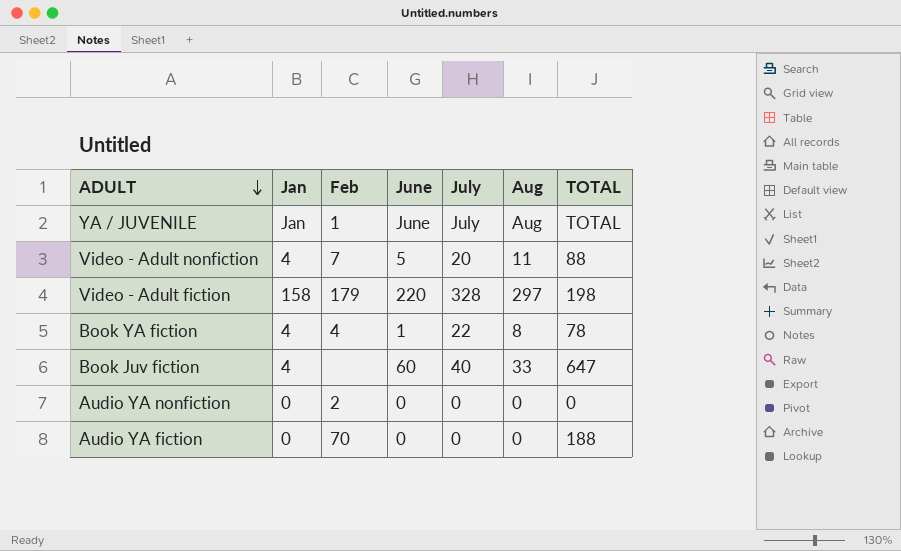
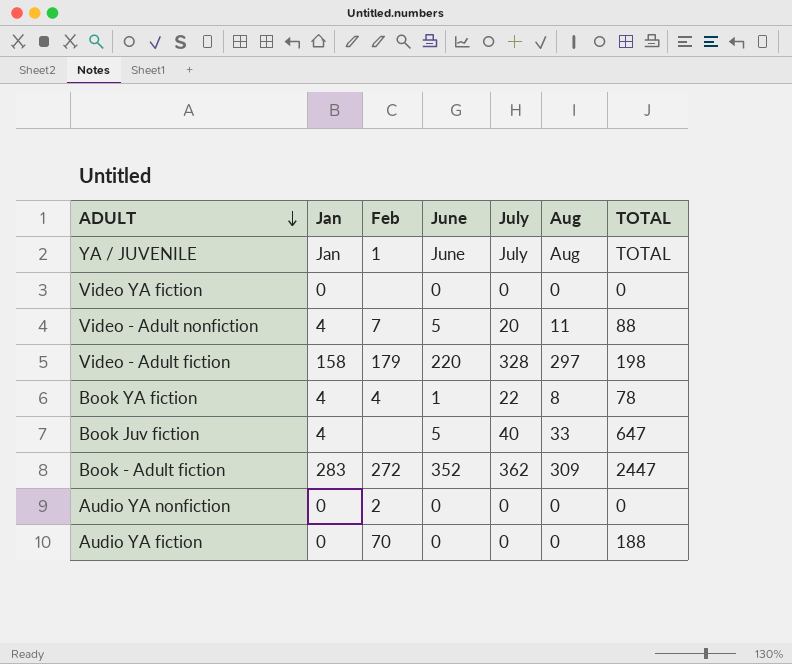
row Video YA fiction: none -> 0 | none | 0 | 0 | 0 | 0
Book Juv fiction | June: 60 -> 5
row Book - Adult fiction: none -> 283 | 272 | 352 | 362 | 309 | 2447

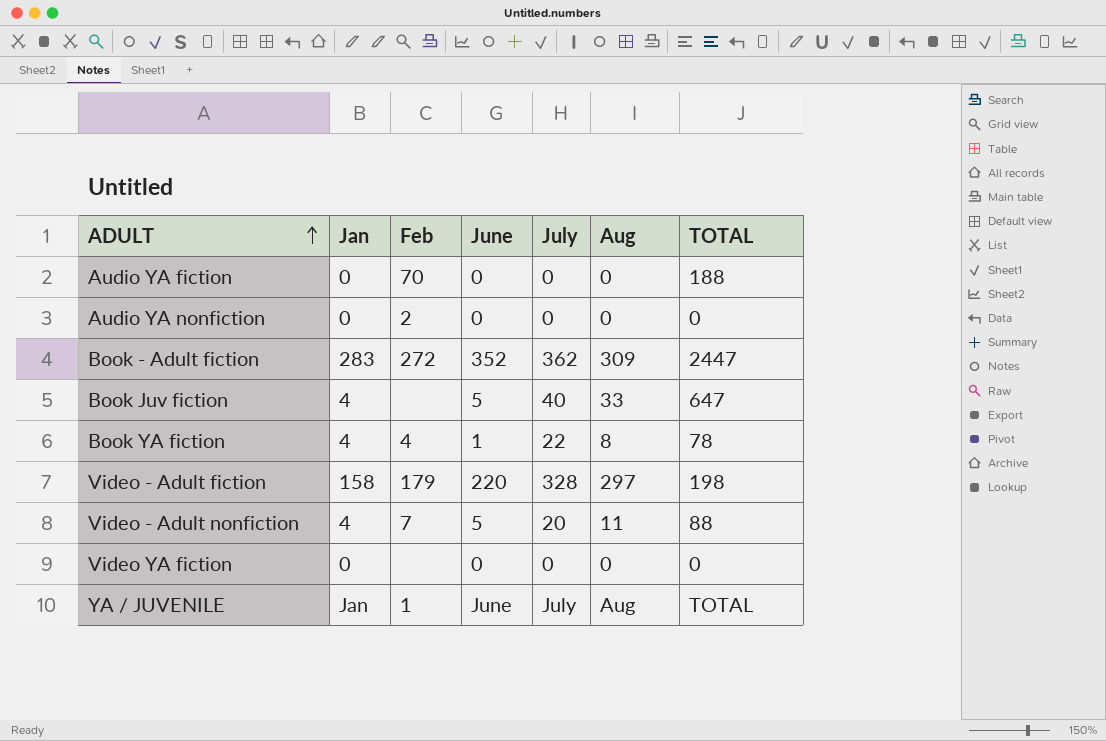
row order: ADULT descending -> ADULT ascending

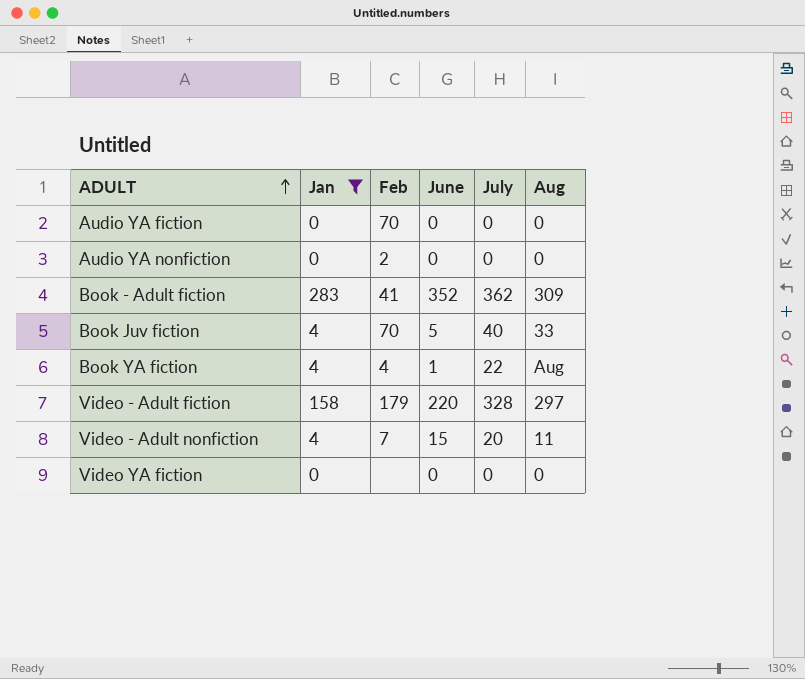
filter: none -> Jan != Jan
column TOTAL | position: 7 -> none
Book - Adult fiction | Feb: 272 -> 41
Book Juv fiction | Feb: none -> 70
Book YA fiction | Aug: 8 -> Aug
Video - Adult nonfiction | June: 5 -> 15

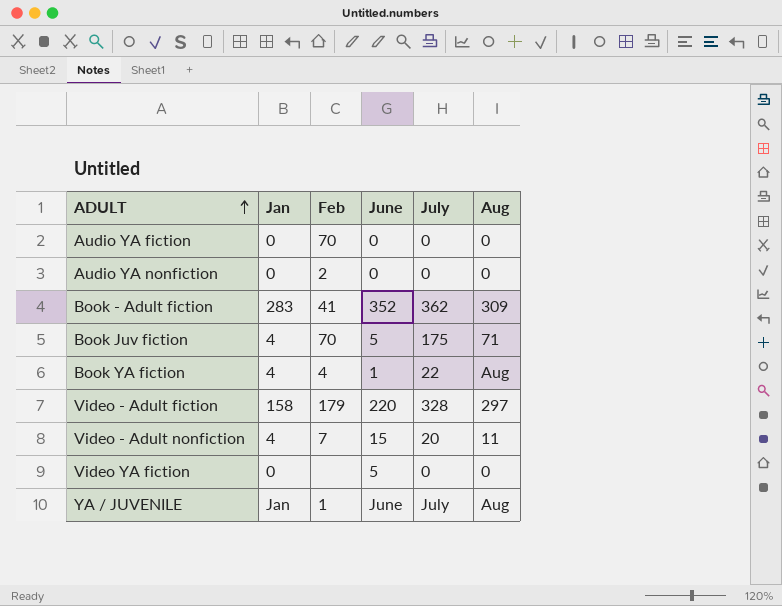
filter: Jan != Jan -> none
Book Juv fiction | July: 40 -> 175
Book Juv fiction | Aug: 33 -> 71
Video YA fiction | June: 0 -> 5

